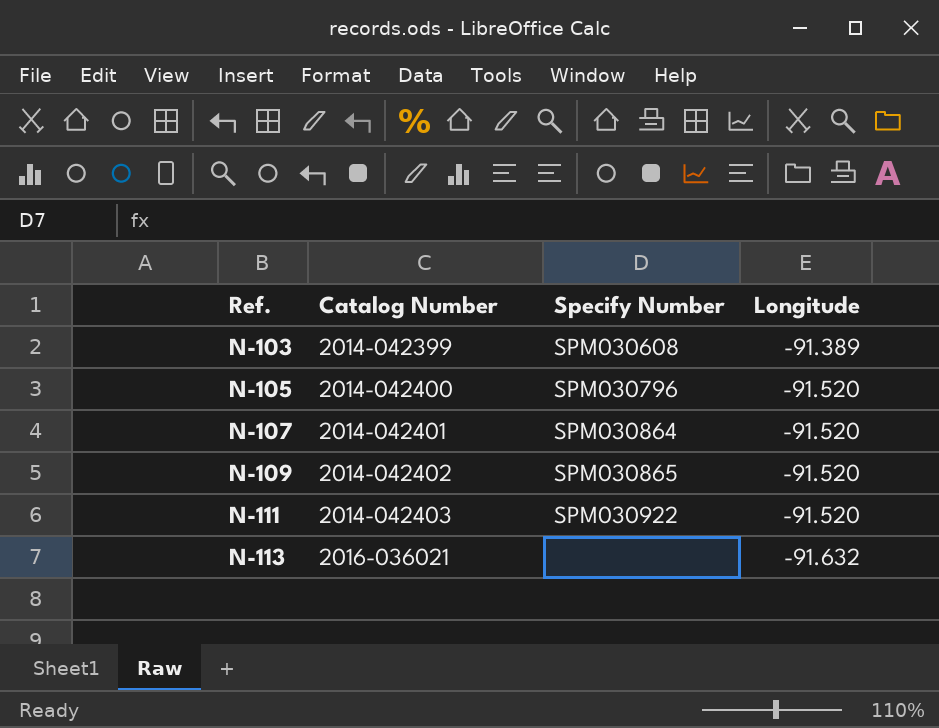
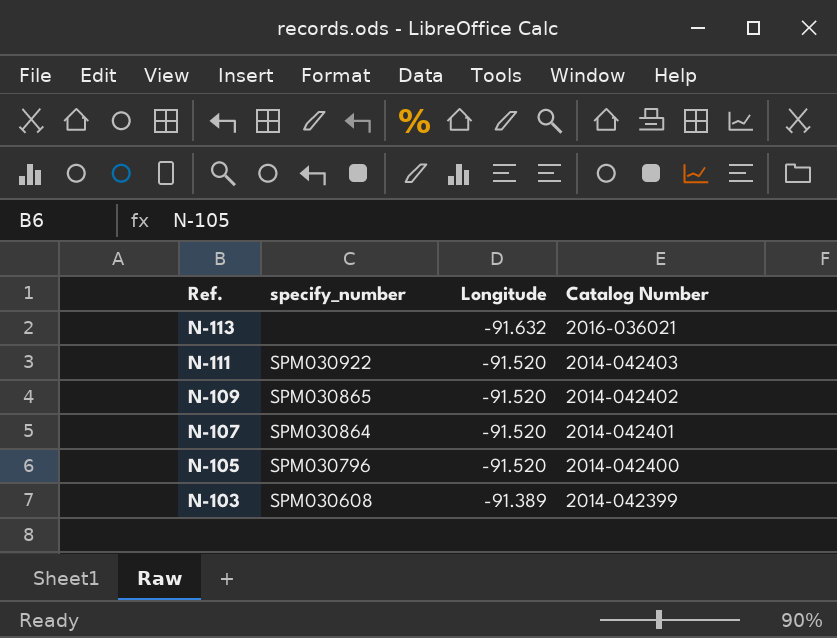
row order: Ref. ascending -> Ref. descending
column name: Specify Number -> specify_number
column Catalog Number | position: 2 -> 4

